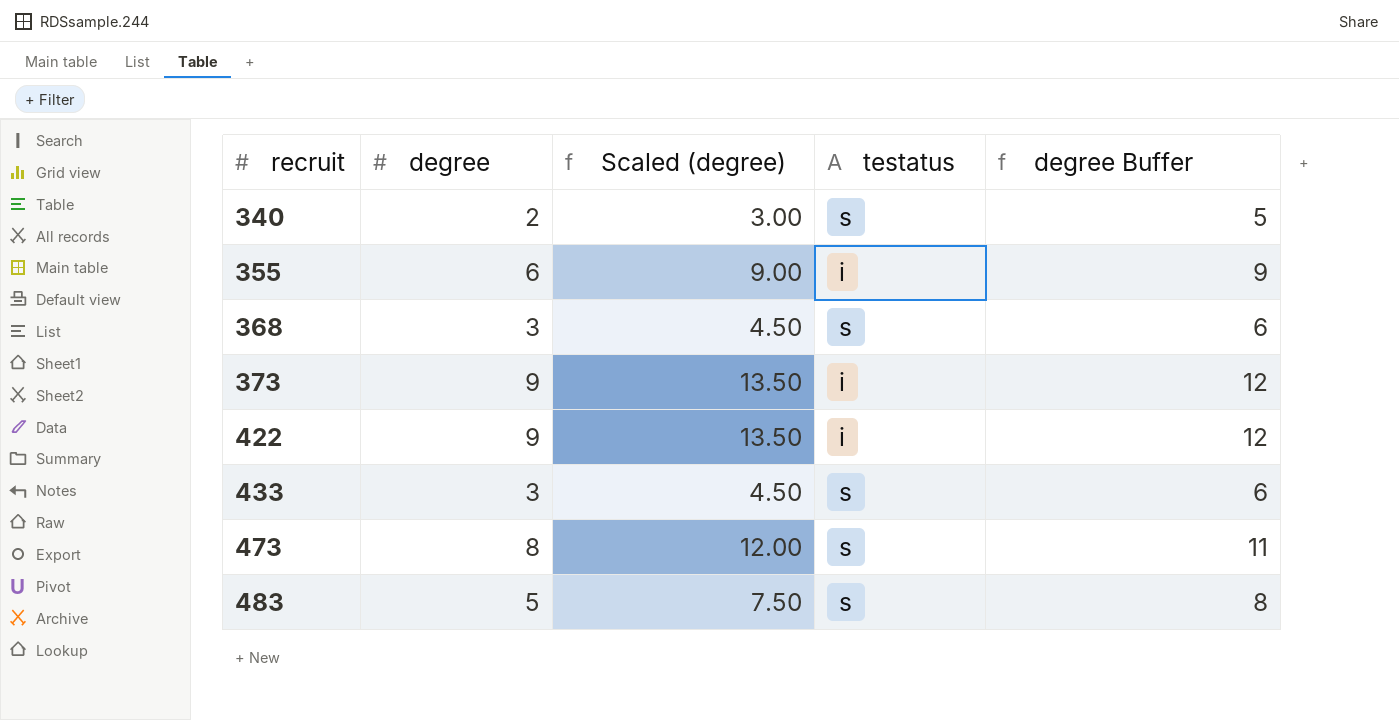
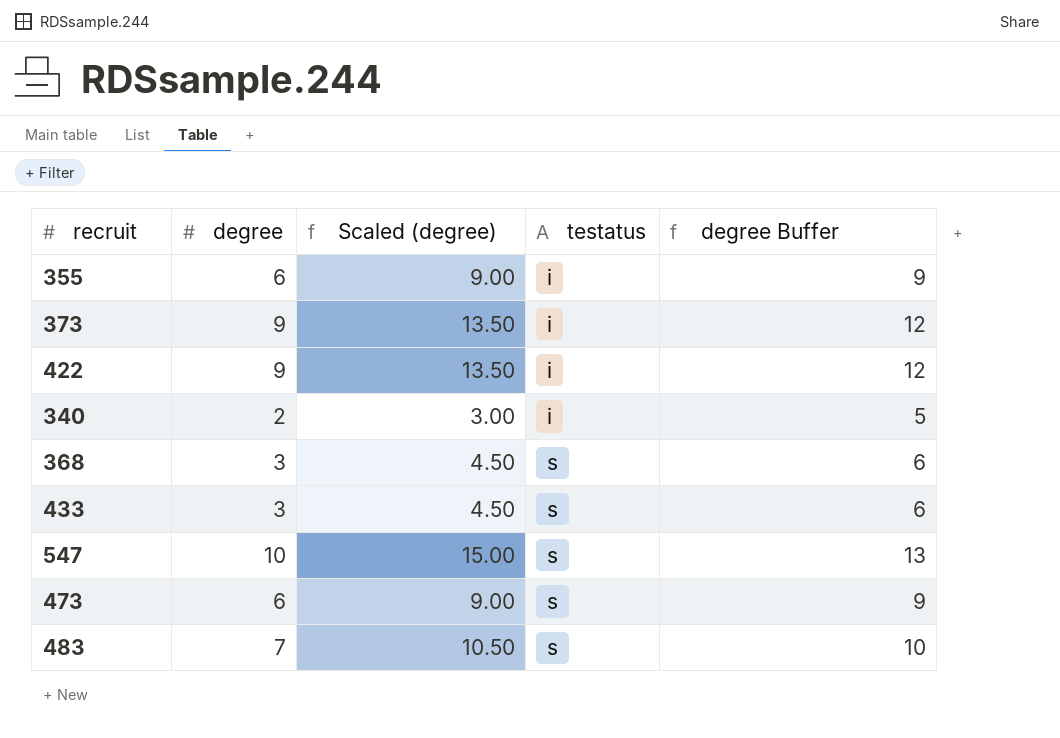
row order: recruit ascending -> testatus ascending
340 | testatus: s -> i
row 547: none -> 10 | 15.00 | s | 13
473 | degree: 8 -> 6
473 | Scaled (degree): 12.00 -> 9.00
473 | degree Buffer: 11 -> 9
483 | degree: 5 -> 7
483 | Scaled (degree): 7.50 -> 10.50
483 | degree Buffer: 8 -> 10

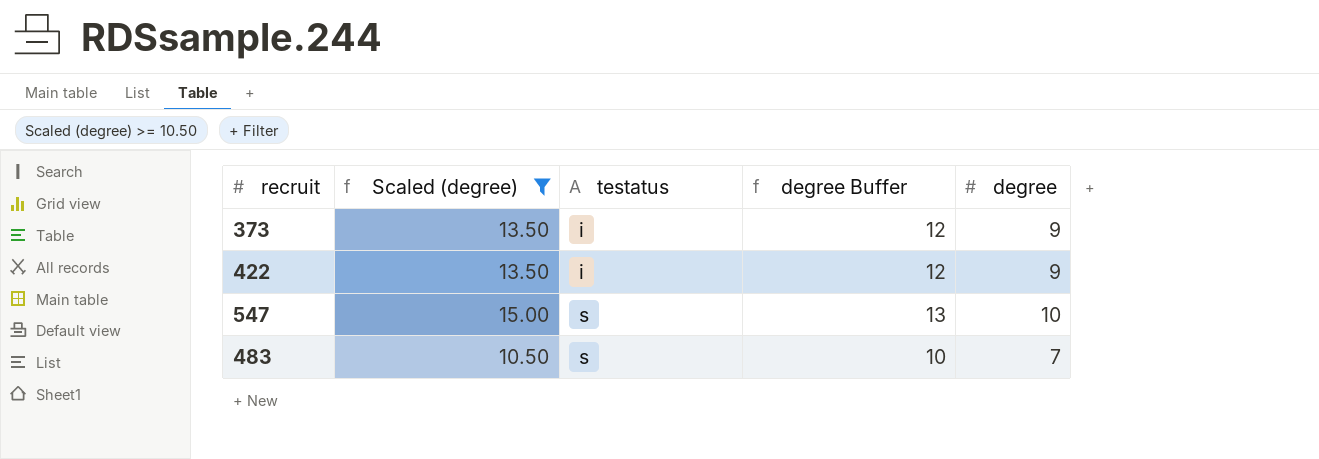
filter: none -> Scaled (degree) >= 10.50
column degree | position: 2 -> 5

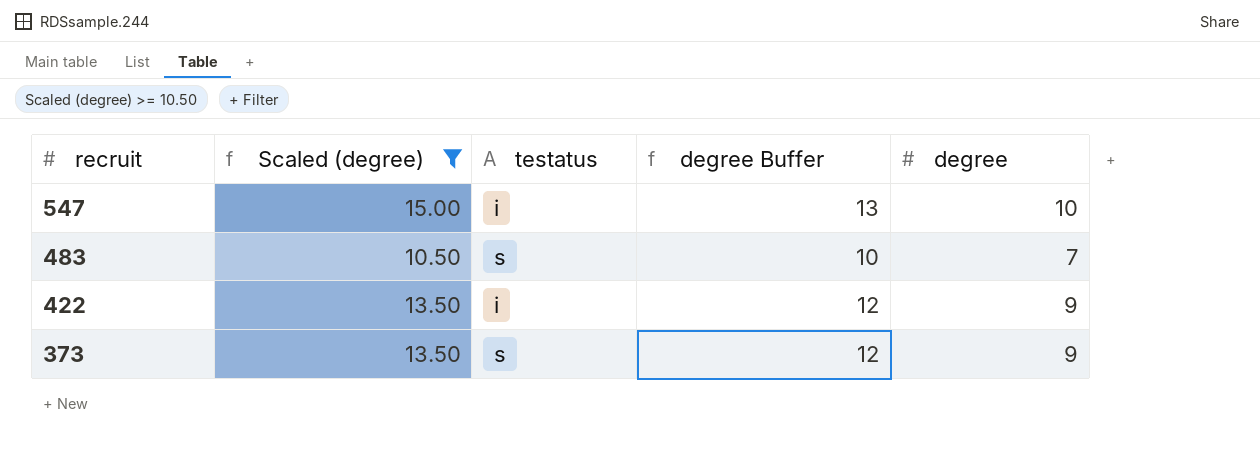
row order: testatus ascending -> recruit descending
547 | testatus: s -> i
373 | testatus: i -> s

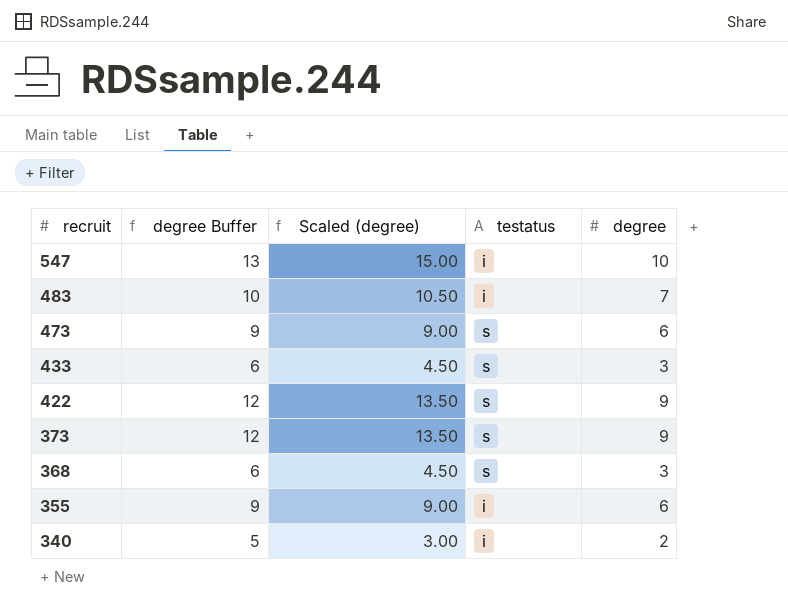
filter: Scaled (degree) >= 10.50 -> none
column degree Buffer | position: 4 -> 2
483 | testatus: s -> i
422 | testatus: i -> s

